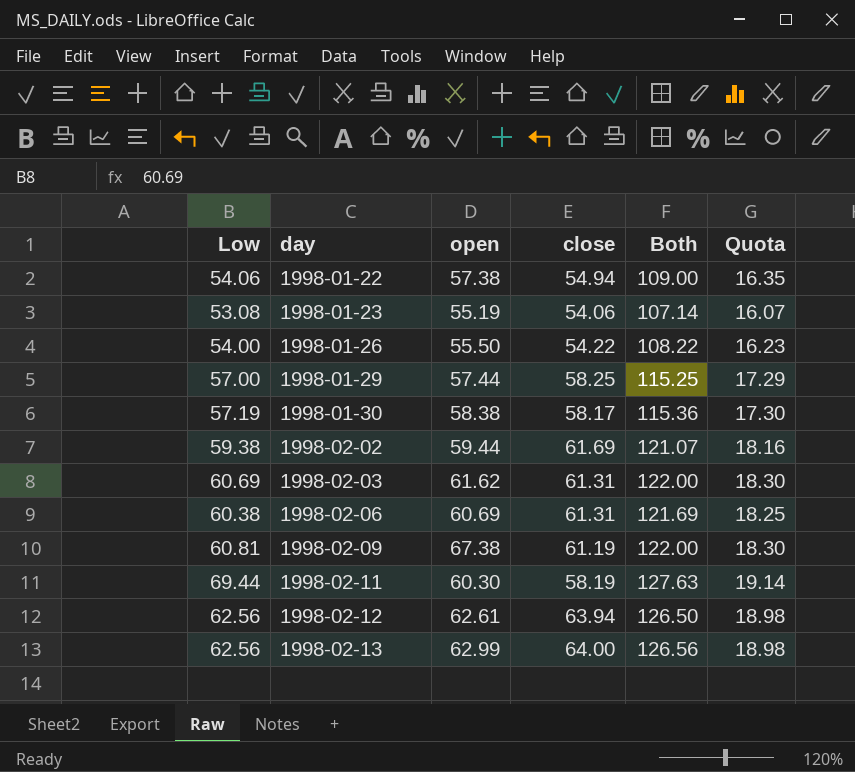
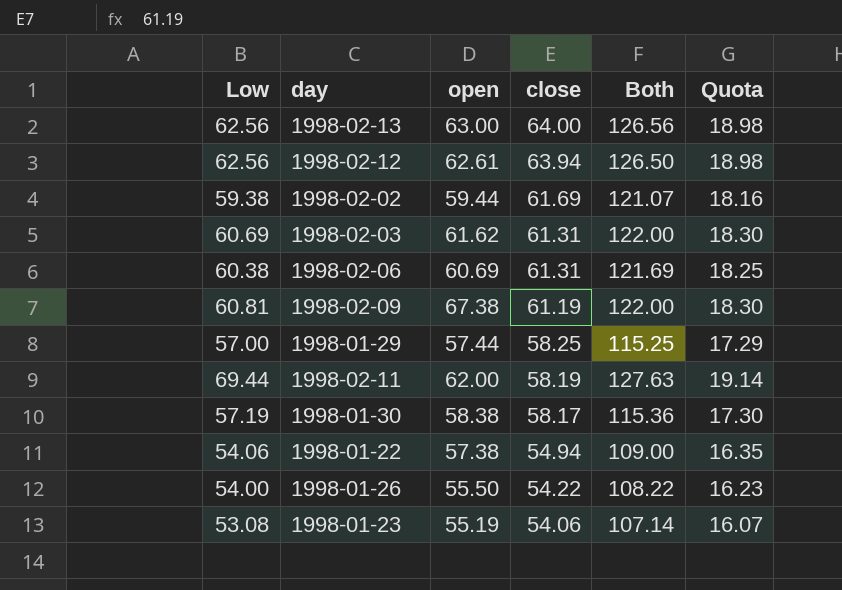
row order: day ascending -> close descending
1998-02-13 | open: 62.99 -> 63.00
1998-02-11 | open: 60.30 -> 62.00

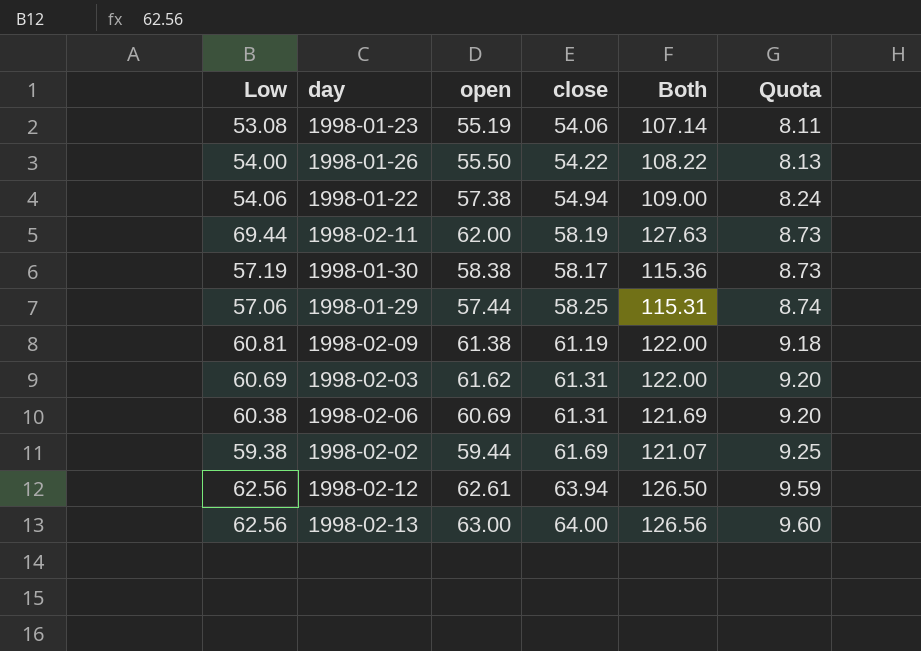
row order: close descending -> Quota ascending
column Quota | formula: [Both] * 0.15 -> [close] * 0.15
1998-01-29 | Low: 57.00 -> 57.06
1998-01-29 | Both: 115.25 -> 115.31
1998-02-09 | open: 67.38 -> 61.38

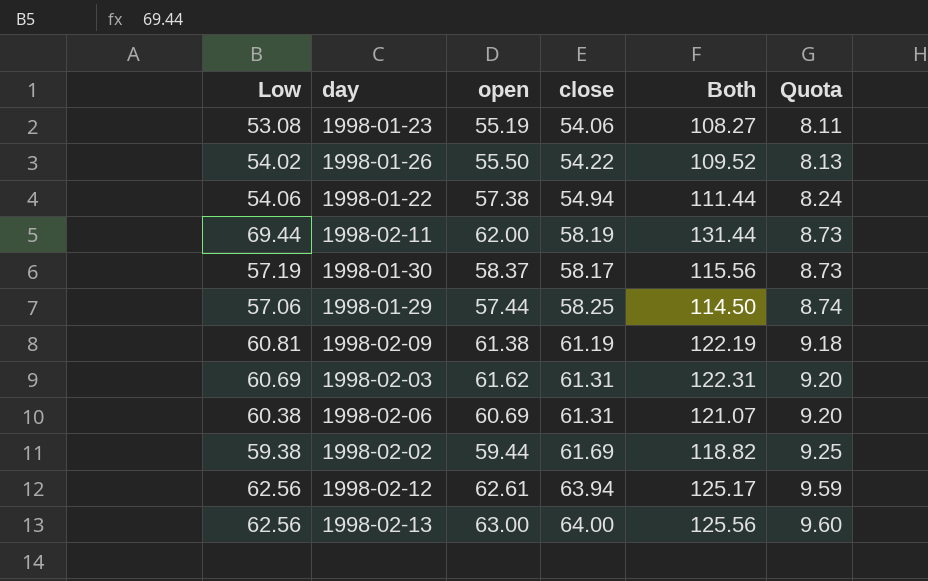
column Both | formula: [Low] + [close] -> [Low] + [open]
1998-01-26 | Low: 54.00 -> 54.02
1998-01-30 | open: 58.38 -> 58.37

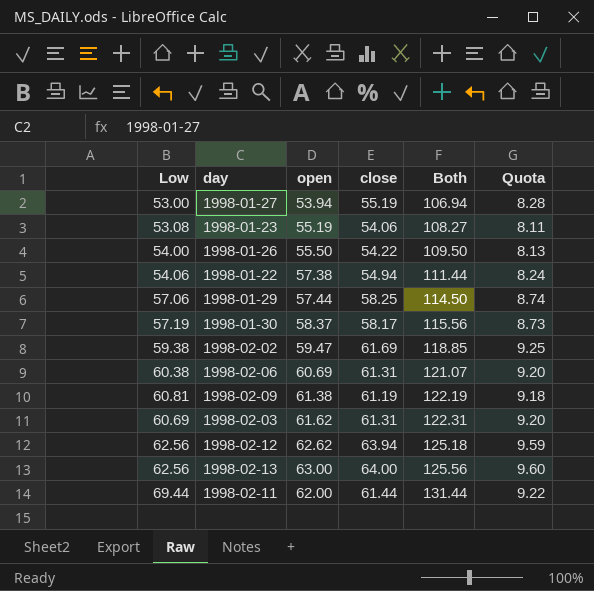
row order: Quota ascending -> Both ascending
row 1998-01-27: none -> 53.00 | 53.94 | 55.19 | 106.94 | 8.28
1998-01-26 | Low: 54.02 -> 54.00
1998-01-26 | Both: 109.52 -> 109.50
1998-02-02 | open: 59.44 -> 59.47
1998-02-02 | Both: 118.82 -> 118.85
1998-02-12 | open: 62.61 -> 62.62
1998-02-12 | Both: 125.17 -> 125.18
1998-02-11 | close: 58.19 -> 61.44
1998-02-11 | Quota: 8.73 -> 9.22

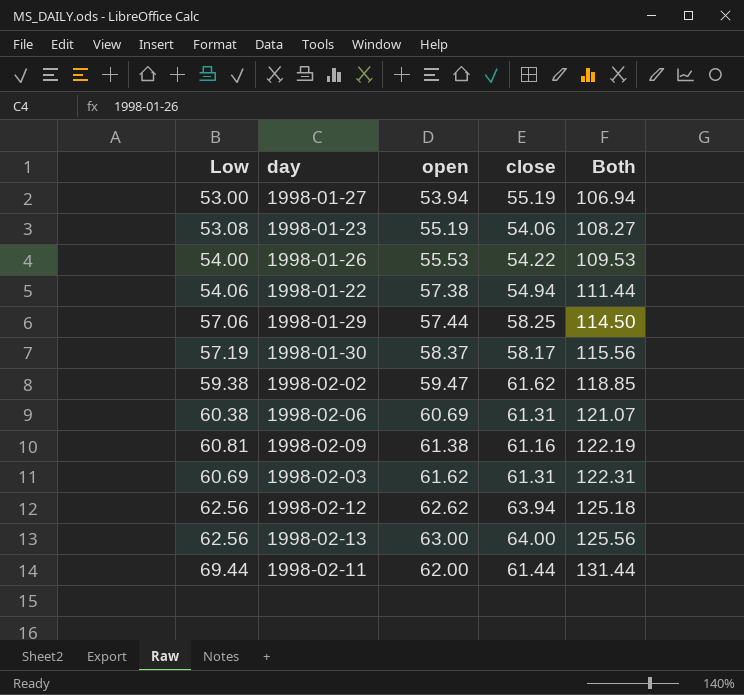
column Quota | formula: [close] * 0.15 -> none
1998-01-26 | open: 55.50 -> 55.53
1998-01-26 | Both: 109.50 -> 109.53
1998-02-02 | close: 61.69 -> 61.62
1998-02-09 | close: 61.19 -> 61.16

